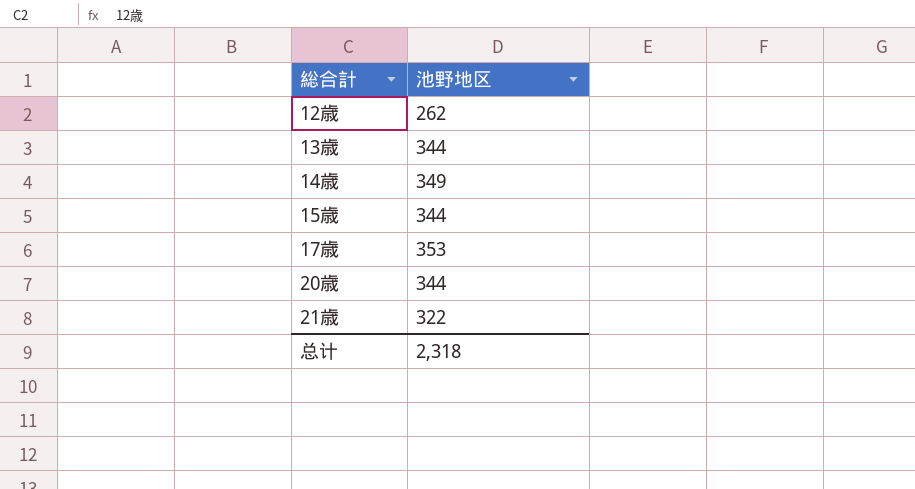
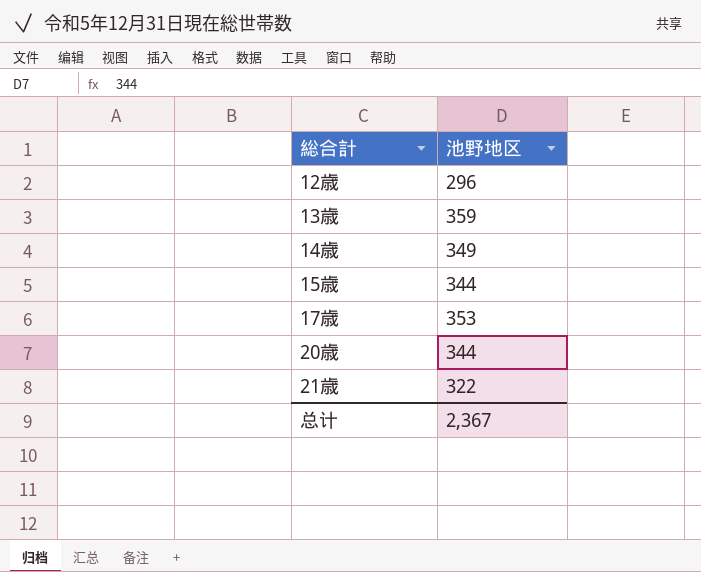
12歳 | 池野地区: 262 -> 296
13歳 | 池野地区: 344 -> 359
总计 | 池野地区: 2,318 -> 2,367

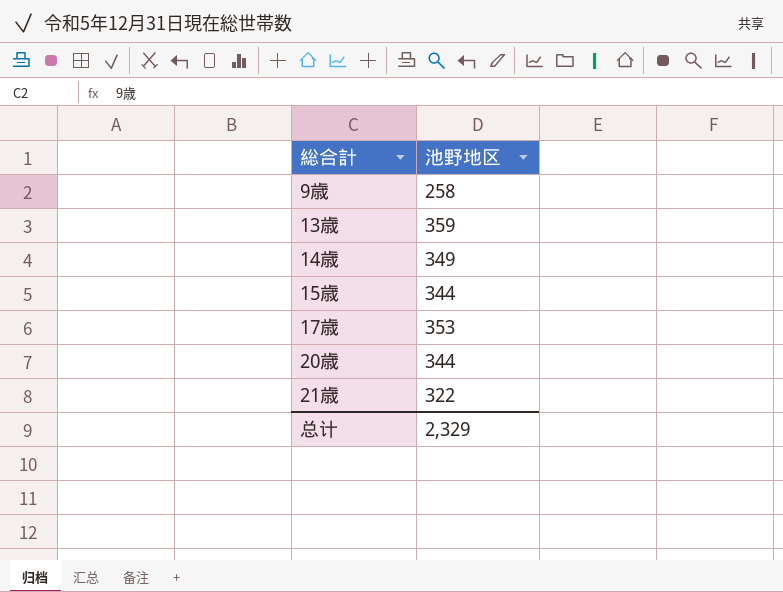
row 12歳: 296 -> none
row 9歳: none -> 258
总计 | 池野地区: 2,367 -> 2,329

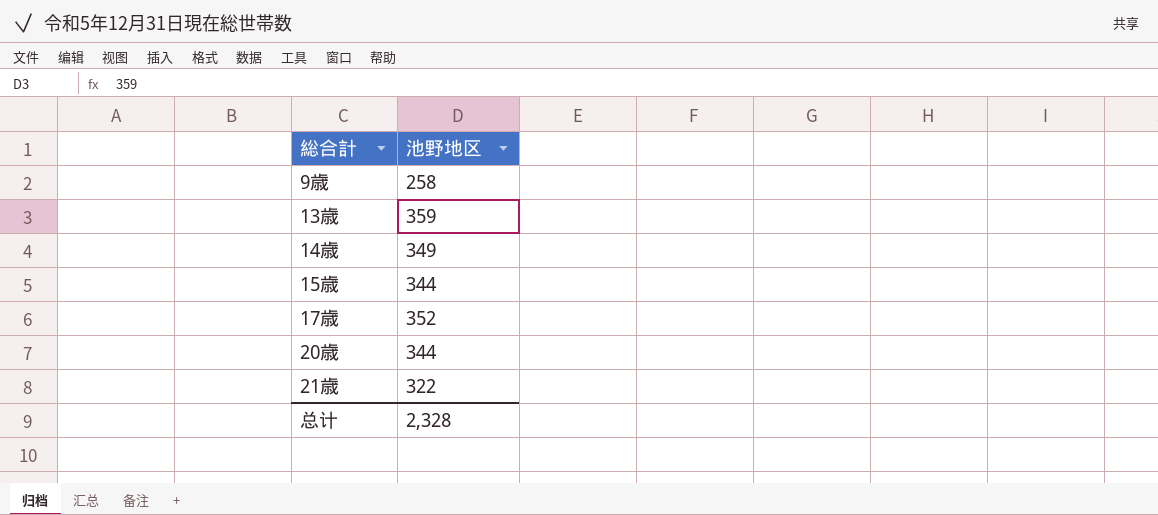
17歳 | 池野地区: 353 -> 352
总计 | 池野地区: 2,329 -> 2,328

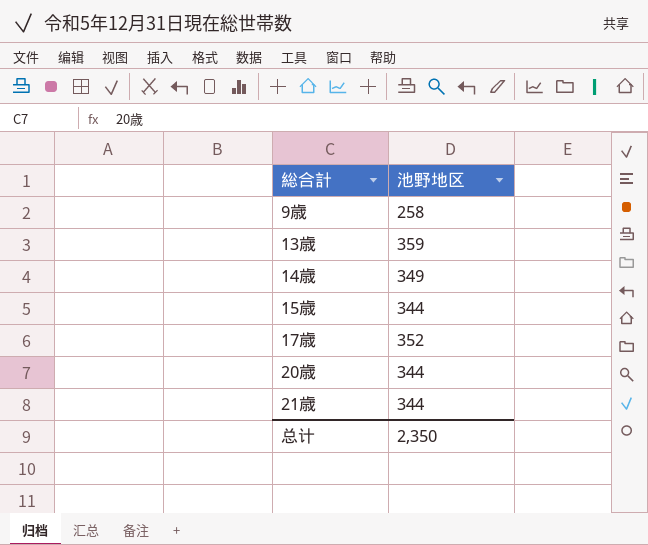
21歳 | 池野地区: 322 -> 344
总计 | 池野地区: 2,328 -> 2,350

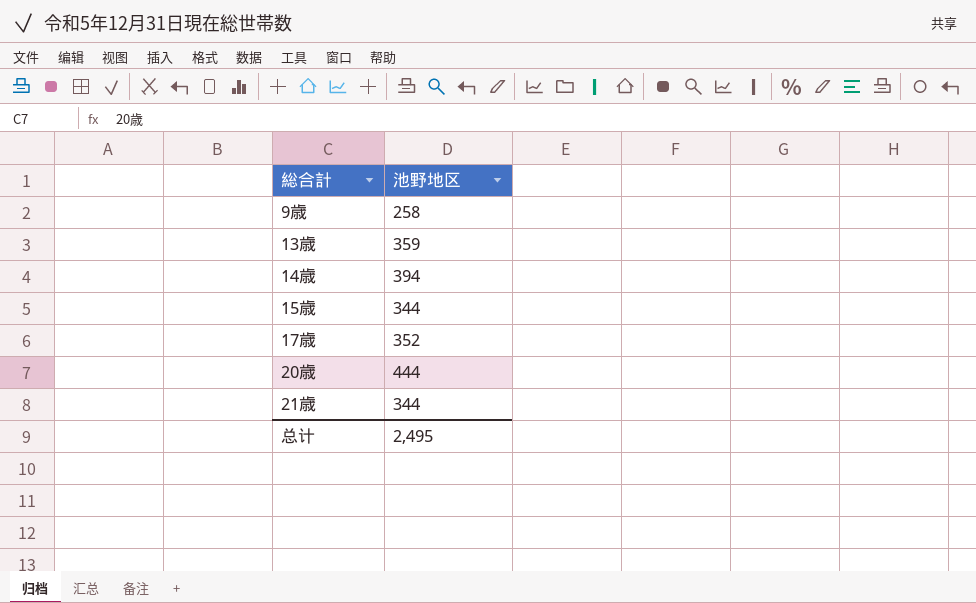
14歳 | 池野地区: 349 -> 394
20歳 | 池野地区: 344 -> 444
总计 | 池野地区: 2,350 -> 2,495

